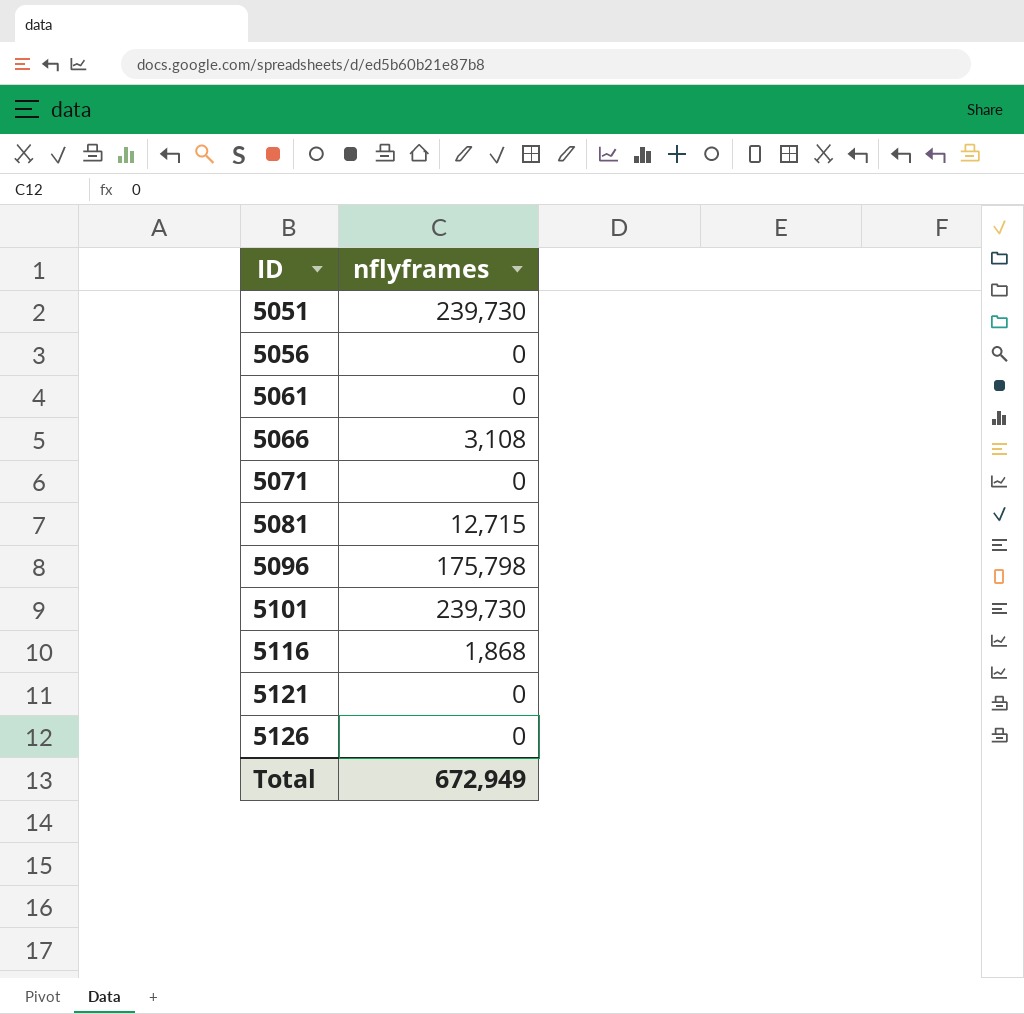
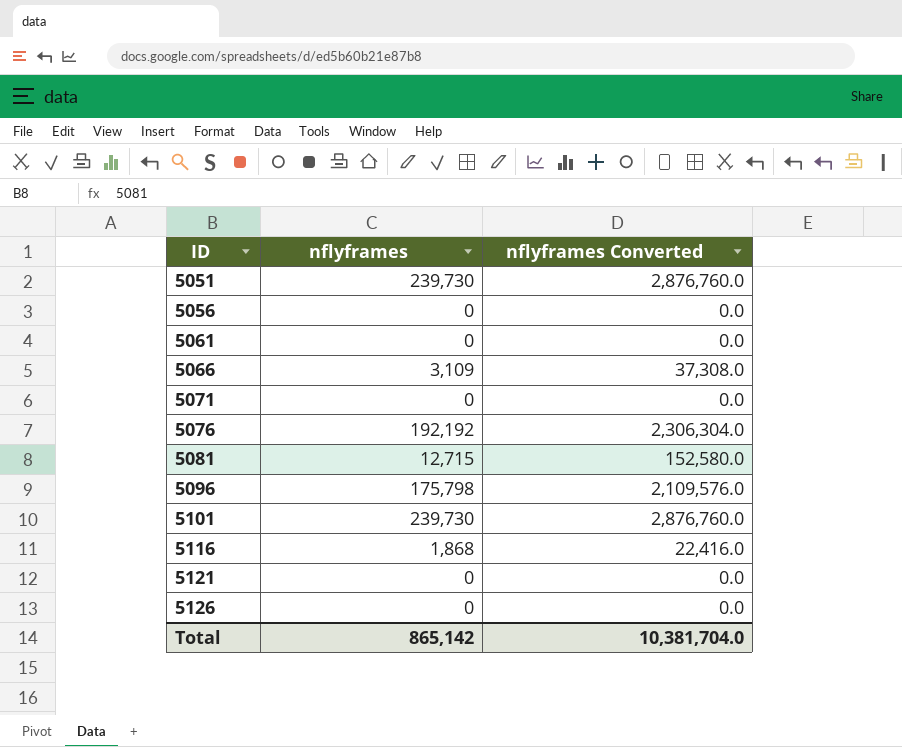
column nflyframes Converted | formula: none -> [nflyframes] * 12
5066 | nflyframes: 3,108 -> 3,109
row 5076: none -> 192,192 | 2,306,304.0
Total | nflyframes: 672,949 -> 865,142

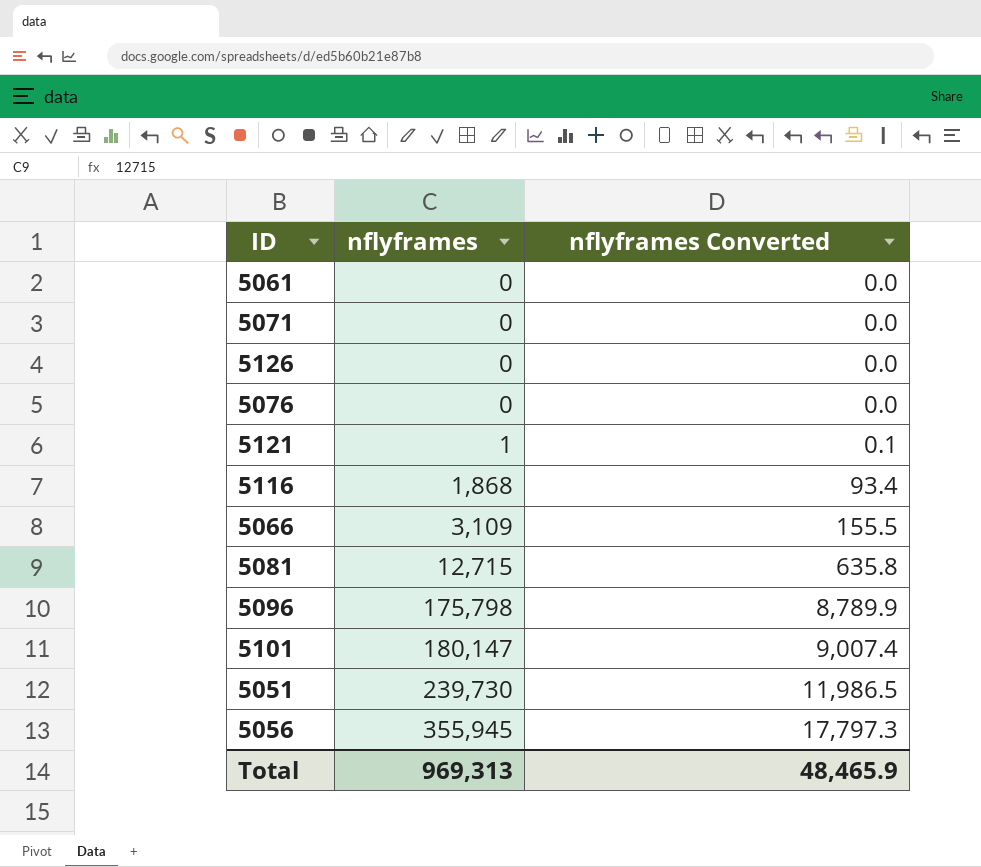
row order: ID ascending -> nflyframes ascending
column nflyframes Converted | formula: [nflyframes] * 12 -> [nflyframes] * 0.05
5076 | nflyframes: 192,192 -> 0
5121 | nflyframes: 0 -> 1
5101 | nflyframes: 239,730 -> 180,147
5056 | nflyframes: 0 -> 355,945
Total | nflyframes: 865,142 -> 969,313
Total | nflyframes Converted: 10,381,704.0 -> 48,465.9

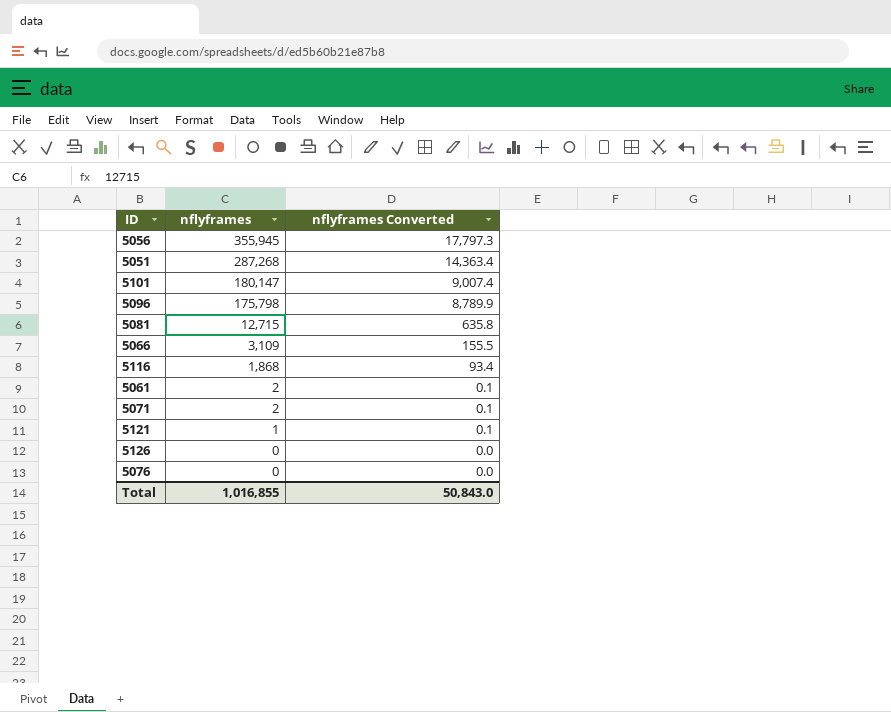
row order: nflyframes ascending -> nflyframes descending
5051 | nflyframes: 239,730 -> 287,268
5051 | nflyframes Converted: 11,986.5 -> 14,363.4
5061 | nflyframes: 0 -> 2
5061 | nflyframes Converted: 0.0 -> 0.1
5071 | nflyframes: 0 -> 2
5071 | nflyframes Converted: 0.0 -> 0.1
Total | nflyframes: 969,313 -> 1,016,855
Total | nflyframes Converted: 48,465.9 -> 50,843.0

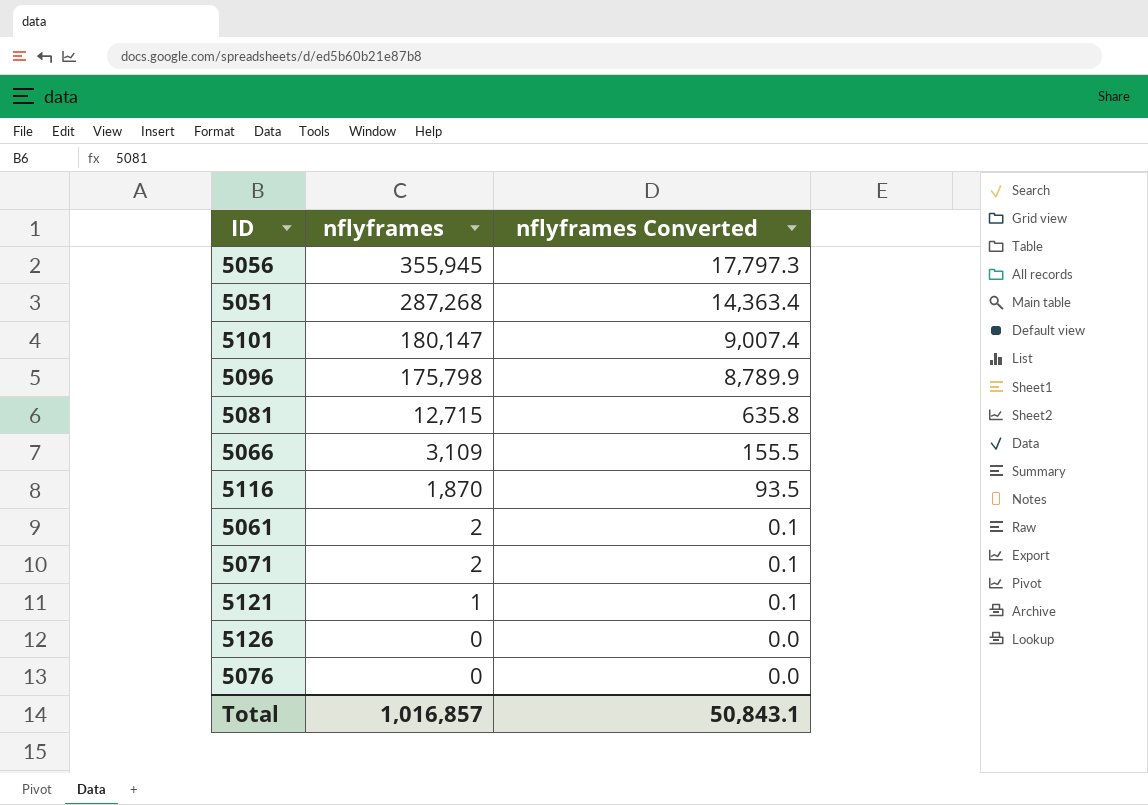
5116 | nflyframes: 1,868 -> 1,870
5116 | nflyframes Converted: 93.4 -> 93.5
Total | nflyframes: 1,016,855 -> 1,016,857
Total | nflyframes Converted: 50,843.0 -> 50,843.1

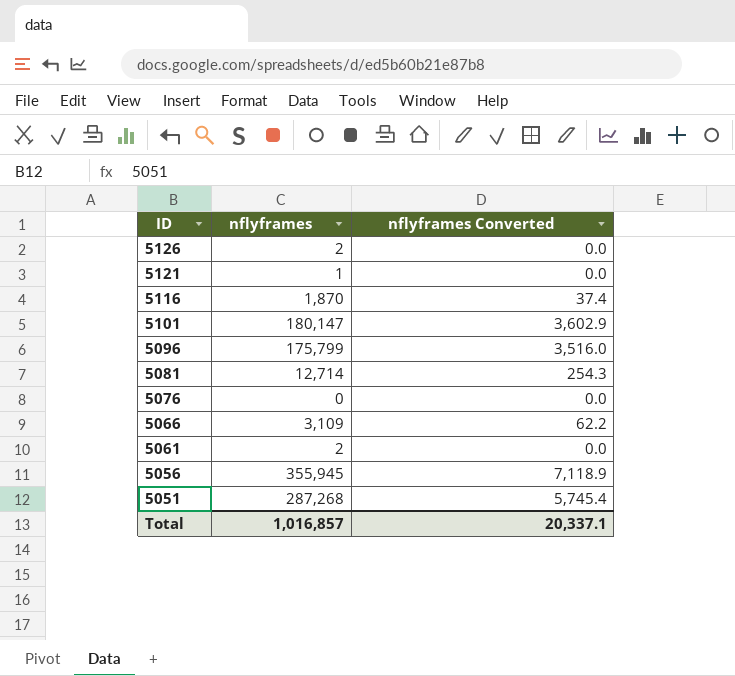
row order: nflyframes descending -> ID descending
column nflyframes Converted | formula: [nflyframes] * 0.05 -> [nflyframes] * 0.02
row 5071: 2 | 0.1 -> none
5126 | nflyframes: 0 -> 2
5096 | nflyframes: 175,798 -> 175,799
5081 | nflyframes: 12,715 -> 12,714
Total | nflyframes Converted: 50,843.1 -> 20,337.1

